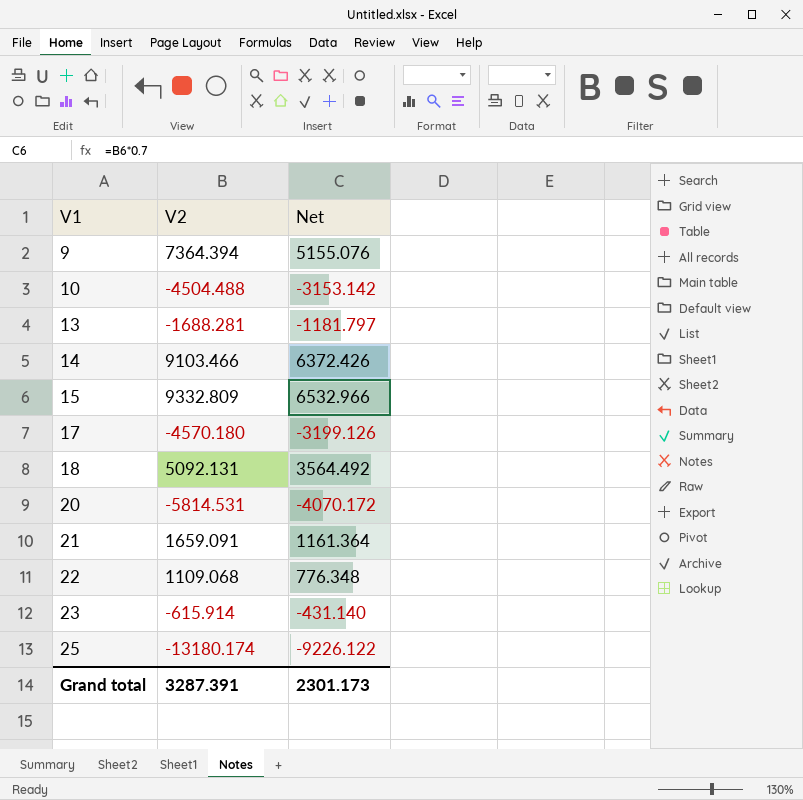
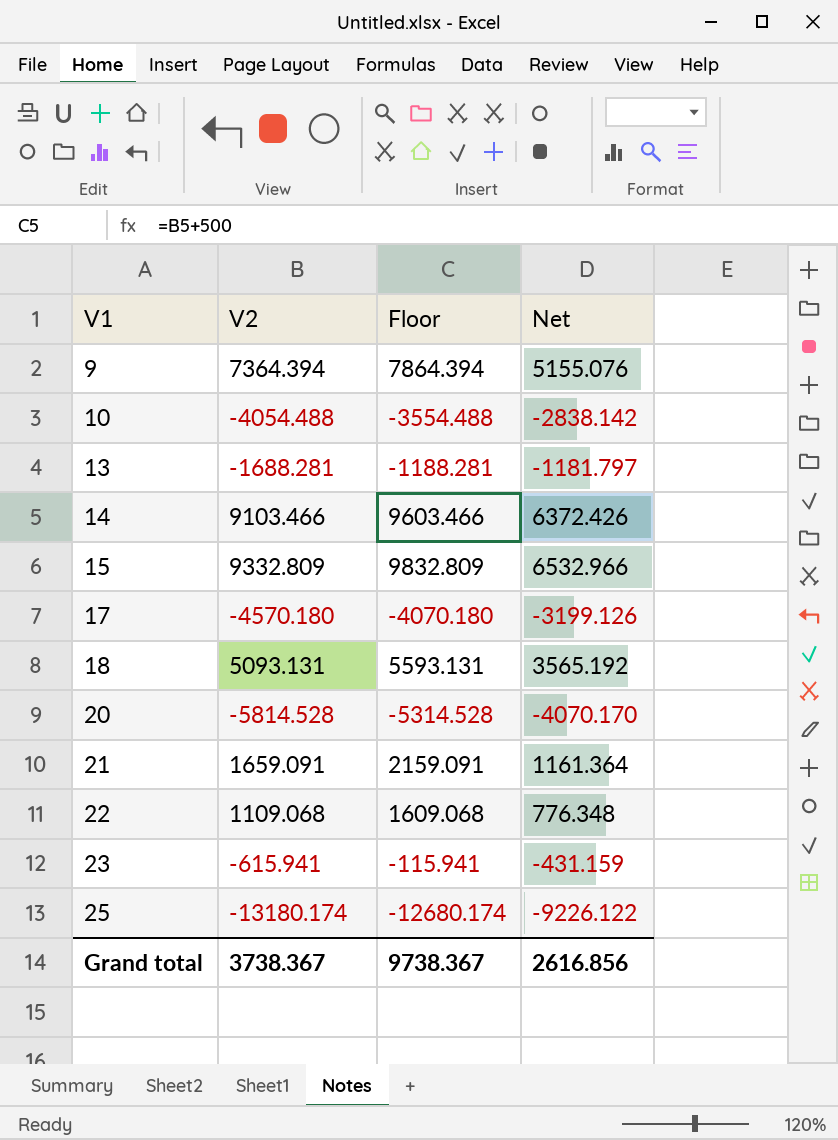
column Floor | formula: none -> [V2] + 500
10 | V2: -4504.488 -> -4054.488
10 | Net: -3153.142 -> -2838.142
18 | V2: 5092.131 -> 5093.131
18 | Net: 3564.492 -> 3565.192
20 | V2: -5814.531 -> -5814.528
20 | Net: -4070.172 -> -4070.170
23 | V2: -615.914 -> -615.941
23 | Net: -431.140 -> -431.159
Grand total | V2: 3287.391 -> 3738.367
Grand total | Net: 2301.173 -> 2616.856

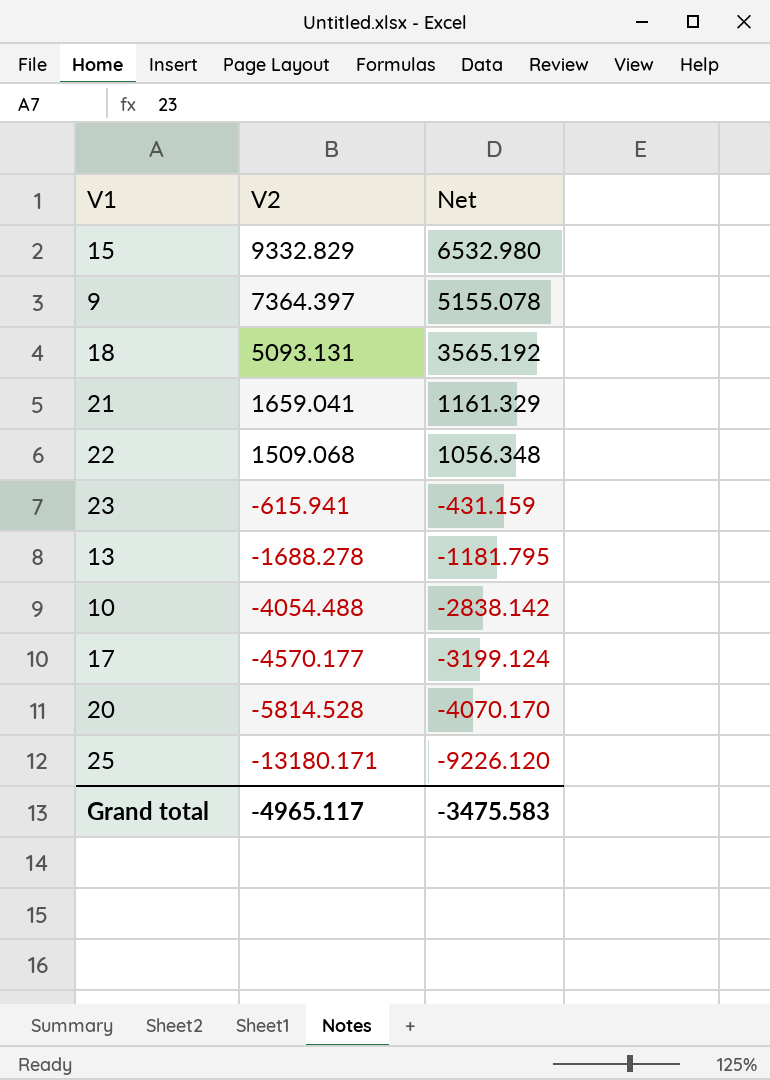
row order: V1 ascending -> V2 descending
column Floor | formula: [V2] + 500 -> none
row 14: 9103.466 | 9603.466 | 6372.426 -> none
15 | V2: 9332.809 -> 9332.829
15 | Net: 6532.966 -> 6532.980
9 | V2: 7364.394 -> 7364.397
9 | Net: 5155.076 -> 5155.078
21 | V2: 1659.091 -> 1659.041
21 | Net: 1161.364 -> 1161.329
22 | V2: 1109.068 -> 1509.068
22 | Net: 776.348 -> 1056.348
13 | V2: -1688.281 -> -1688.278
13 | Net: -1181.797 -> -1181.795
17 | V2: -4570.180 -> -4570.177
17 | Net: -3199.126 -> -3199.124
25 | V2: -13180.174 -> -13180.171
25 | Net: -9226.122 -> -9226.120
Grand total | V2: 3738.367 -> -4965.117
Grand total | Net: 2616.856 -> -3475.583

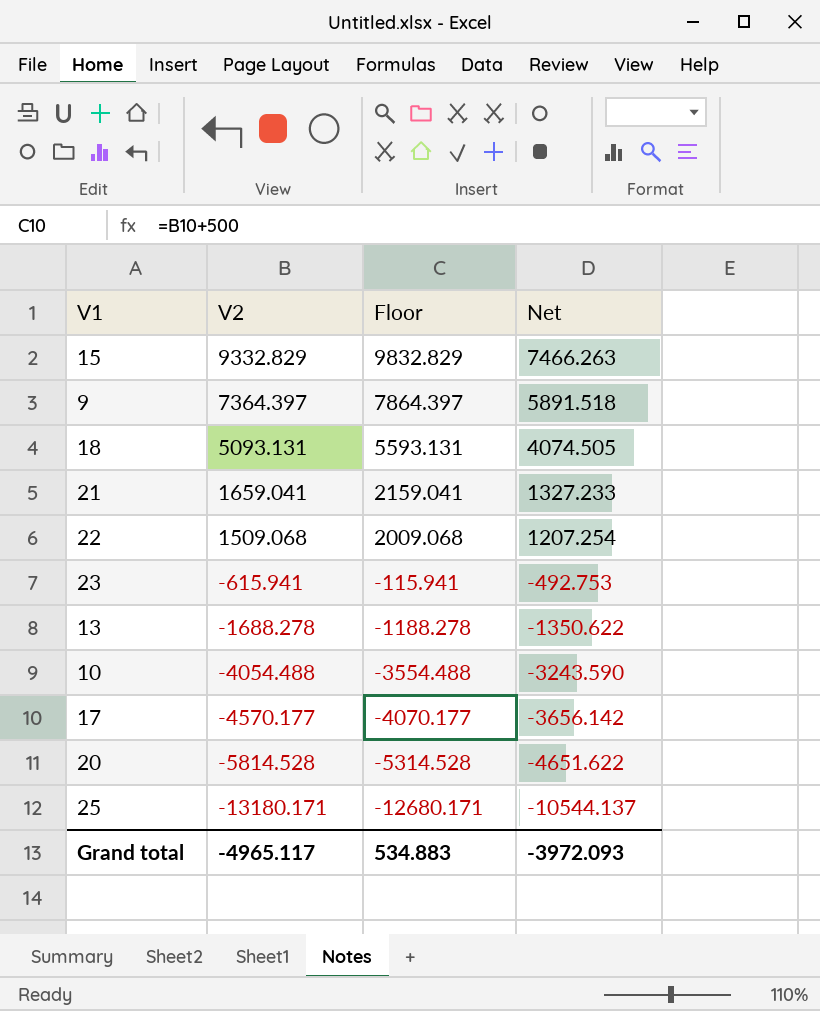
column Floor | formula: none -> [V2] + 500
column Net | formula: [V2] * 0.7 -> [V2] * 0.8
Grand total | Net: -3475.583 -> -3972.093

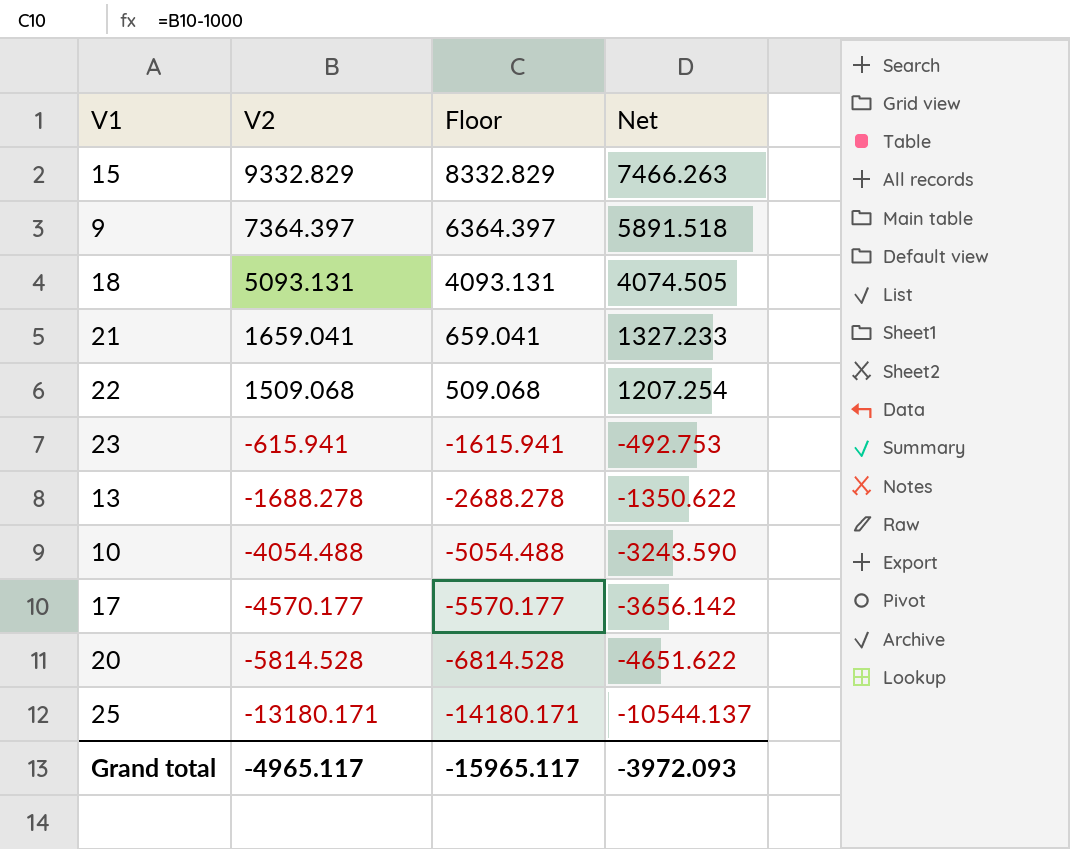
column Floor | formula: [V2] + 500 -> [V2] - 1000
Grand total | Floor: 534.883 -> -15965.117

